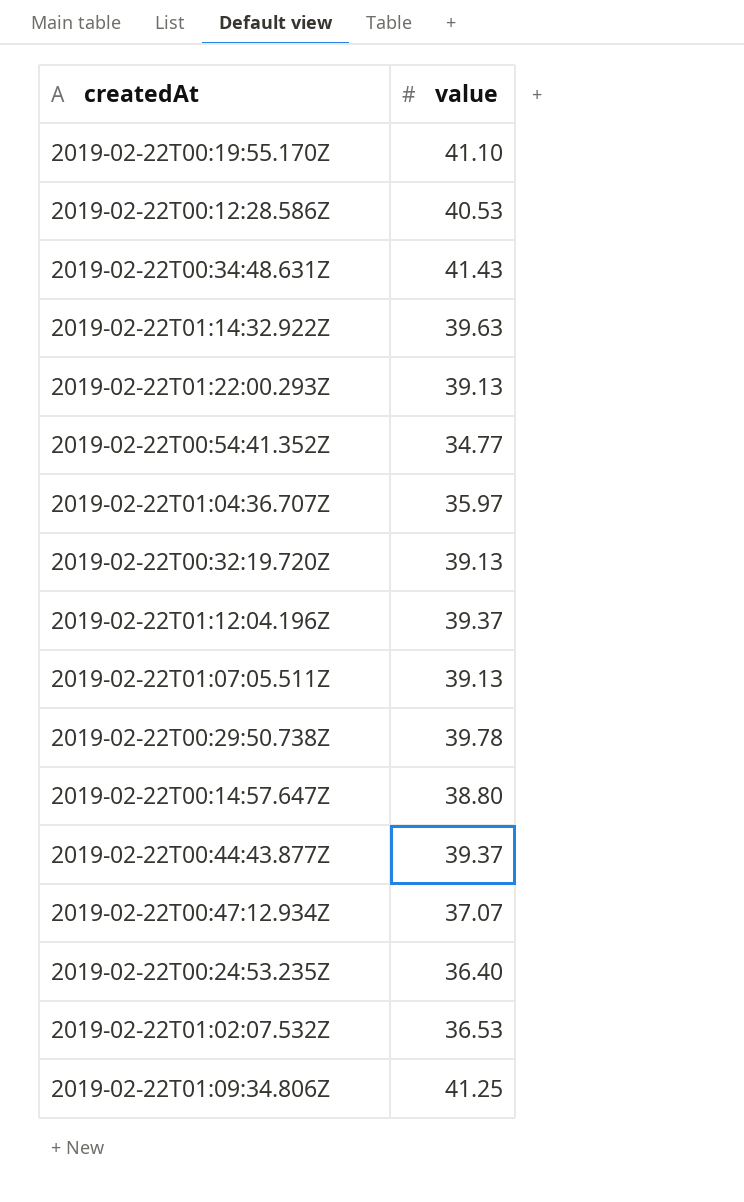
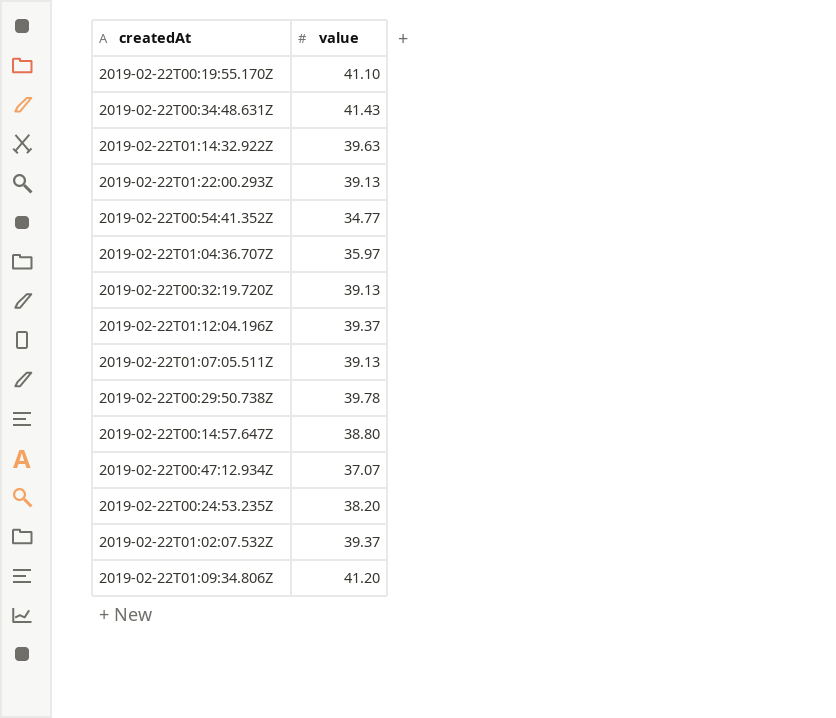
row 2019-02-22T00:12:28.586Z: 40.53 -> none
row 2019-02-22T00:44:43.877Z: 39.37 -> none
2019-02-22T00:24:53.235Z | value: 36.40 -> 38.20
2019-02-22T01:02:07.532Z | value: 36.53 -> 39.37
2019-02-22T01:09:34.806Z | value: 41.25 -> 41.20

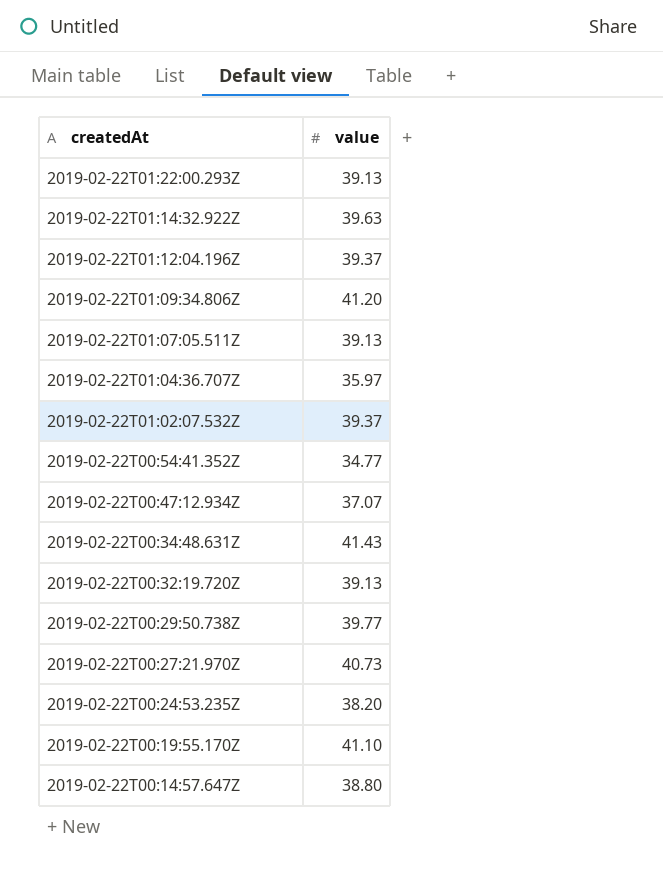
row order: none -> createdAt descending
2019-02-22T00:29:50.738Z | value: 39.78 -> 39.77
row 2019-02-22T00:27:21.970Z: none -> 40.73

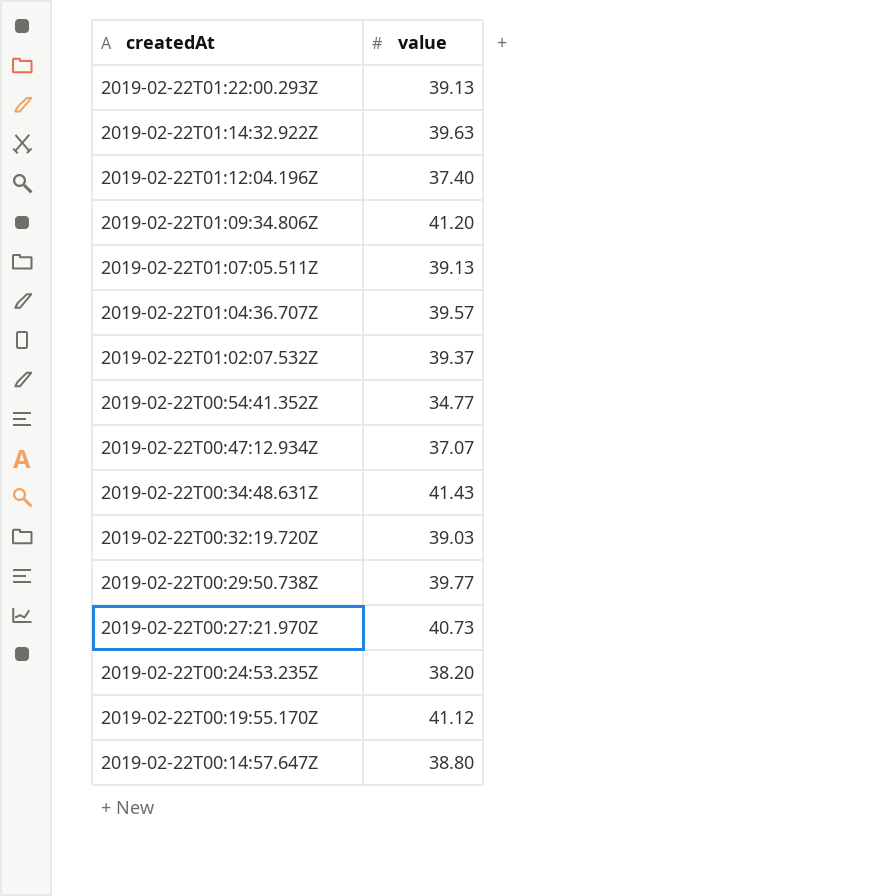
2019-02-22T01:12:04.196Z | value: 39.37 -> 37.40
2019-02-22T01:04:36.707Z | value: 35.97 -> 39.57
2019-02-22T00:32:19.720Z | value: 39.13 -> 39.03
2019-02-22T00:19:55.170Z | value: 41.10 -> 41.12

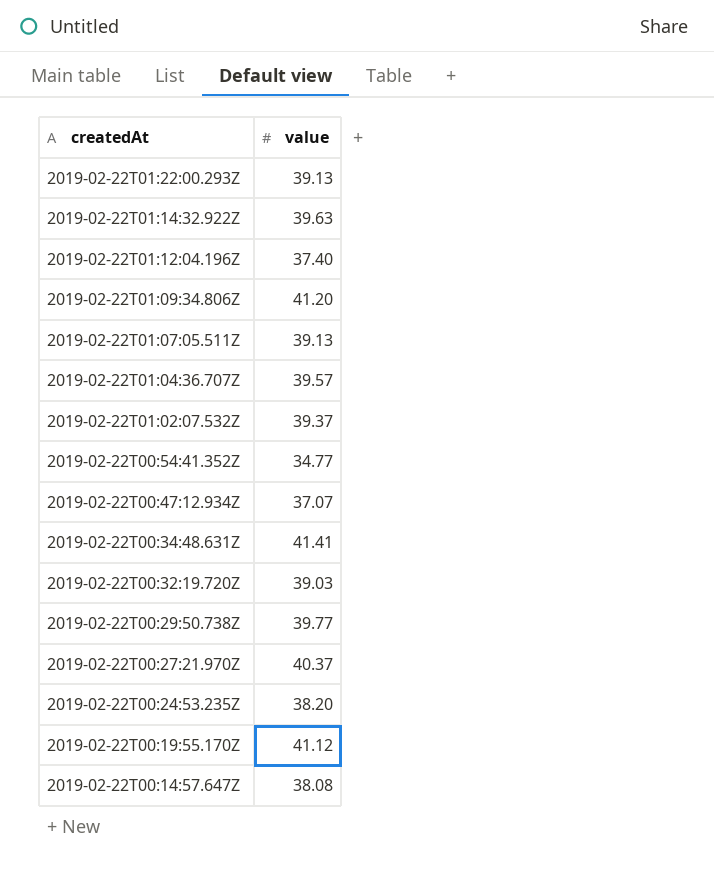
2019-02-22T00:34:48.631Z | value: 41.43 -> 41.41
2019-02-22T00:27:21.970Z | value: 40.73 -> 40.37
2019-02-22T00:14:57.647Z | value: 38.80 -> 38.08

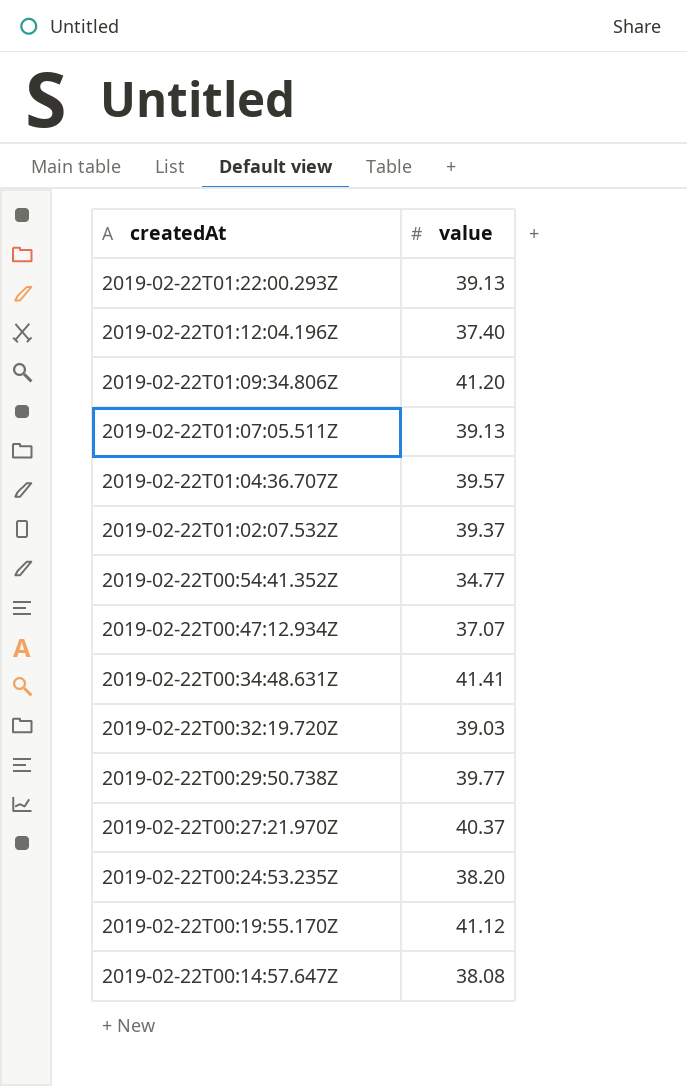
row 2019-02-22T01:14:32.922Z: 39.63 -> none

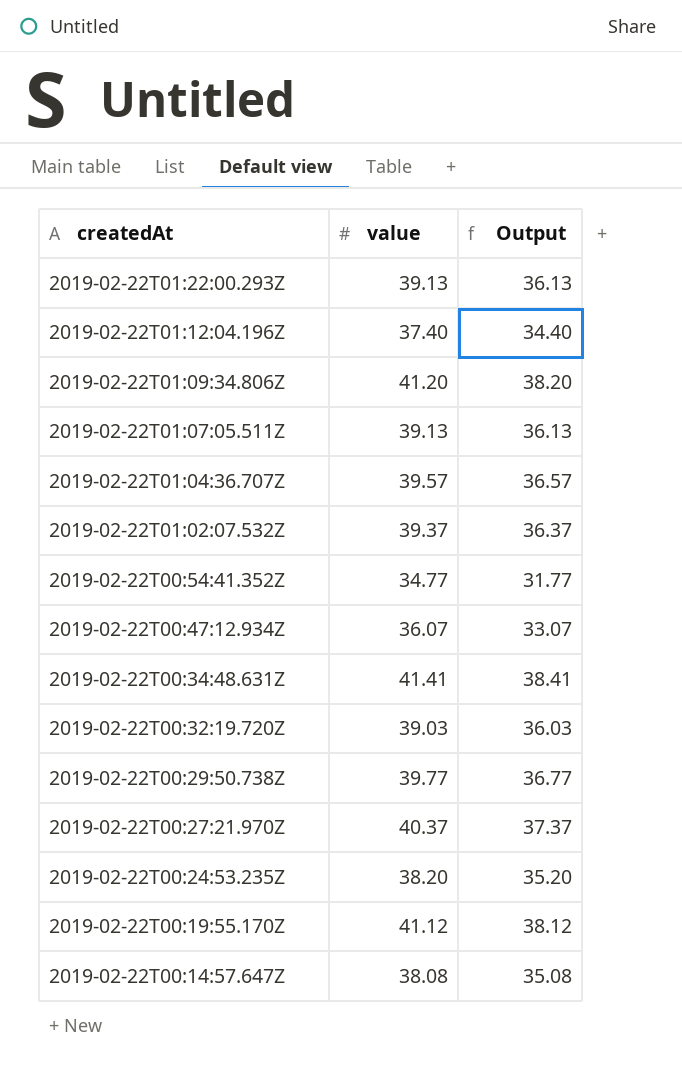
column Output | formula: none -> [value] - 3
2019-02-22T00:47:12.934Z | value: 37.07 -> 36.07

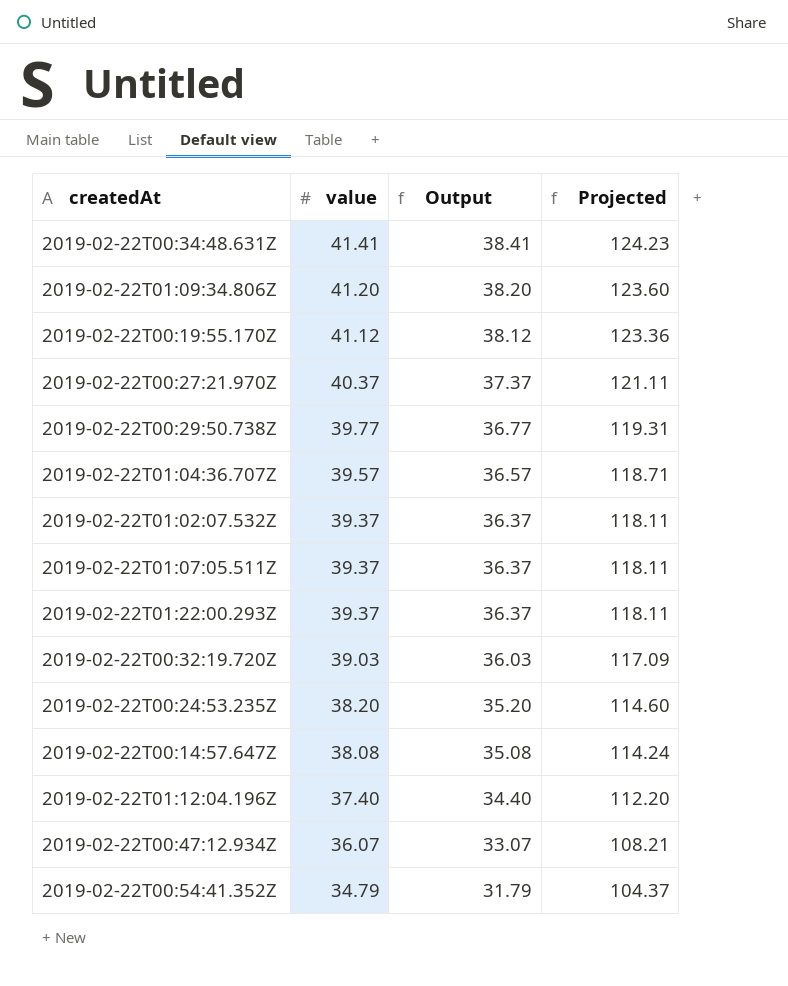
row order: createdAt descending -> value descending
column Projected | formula: none -> [value] * 3
2019-02-22T01:07:05.511Z | value: 39.13 -> 39.37
2019-02-22T01:07:05.511Z | Output: 36.13 -> 36.37
2019-02-22T01:22:00.293Z | value: 39.13 -> 39.37
2019-02-22T01:22:00.293Z | Output: 36.13 -> 36.37
2019-02-22T00:54:41.352Z | value: 34.77 -> 34.79
2019-02-22T00:54:41.352Z | Output: 31.77 -> 31.79

